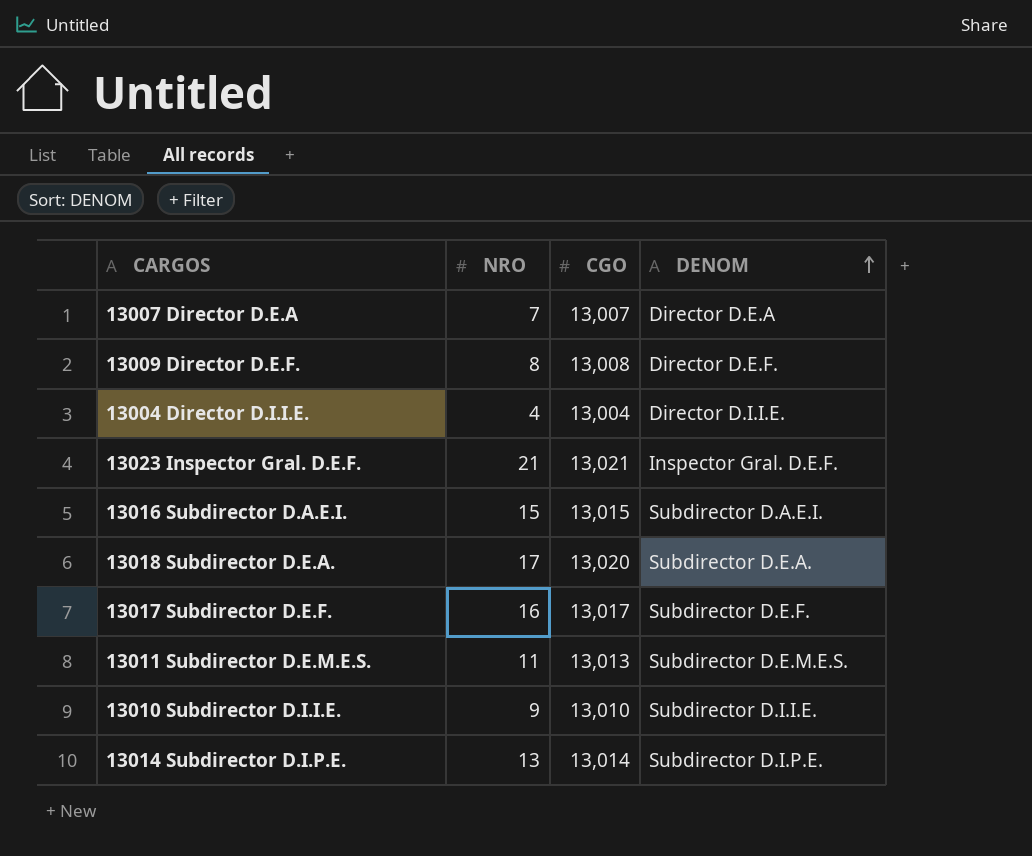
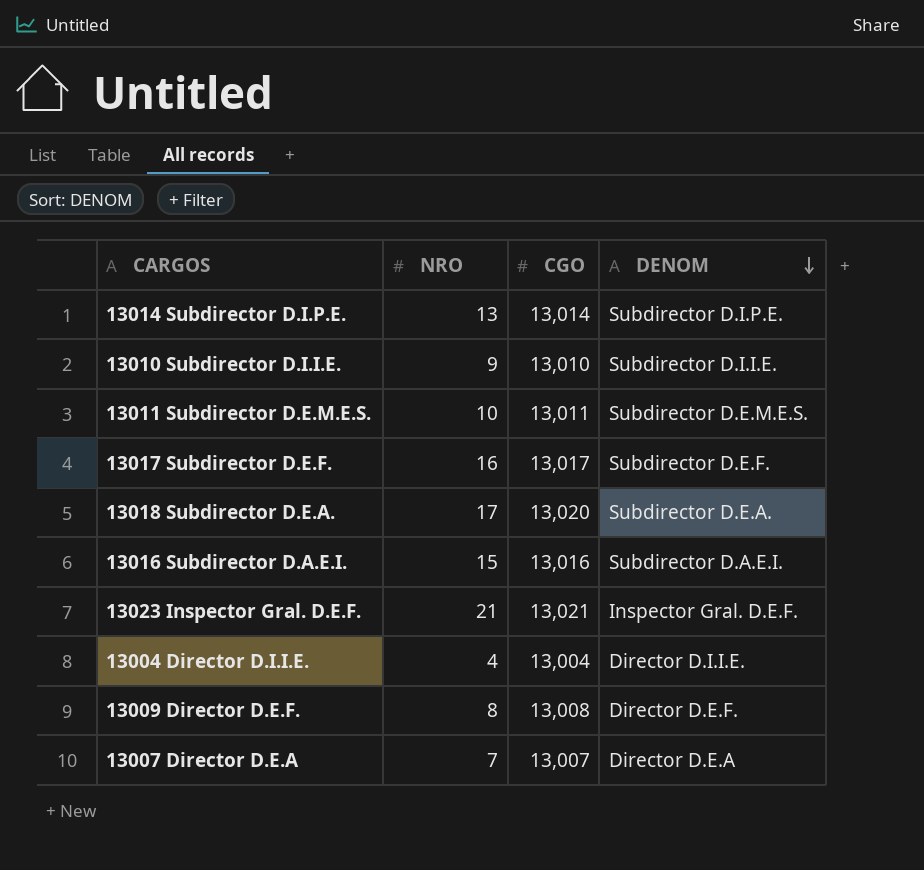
row order: DENOM ascending -> DENOM descending
13011 Subdirector D.E.M.E.S. | NRO: 11 -> 10
13011 Subdirector D.E.M.E.S. | CGO: 13,013 -> 13,011
13016 Subdirector D.A.E.I. | CGO: 13,015 -> 13,016

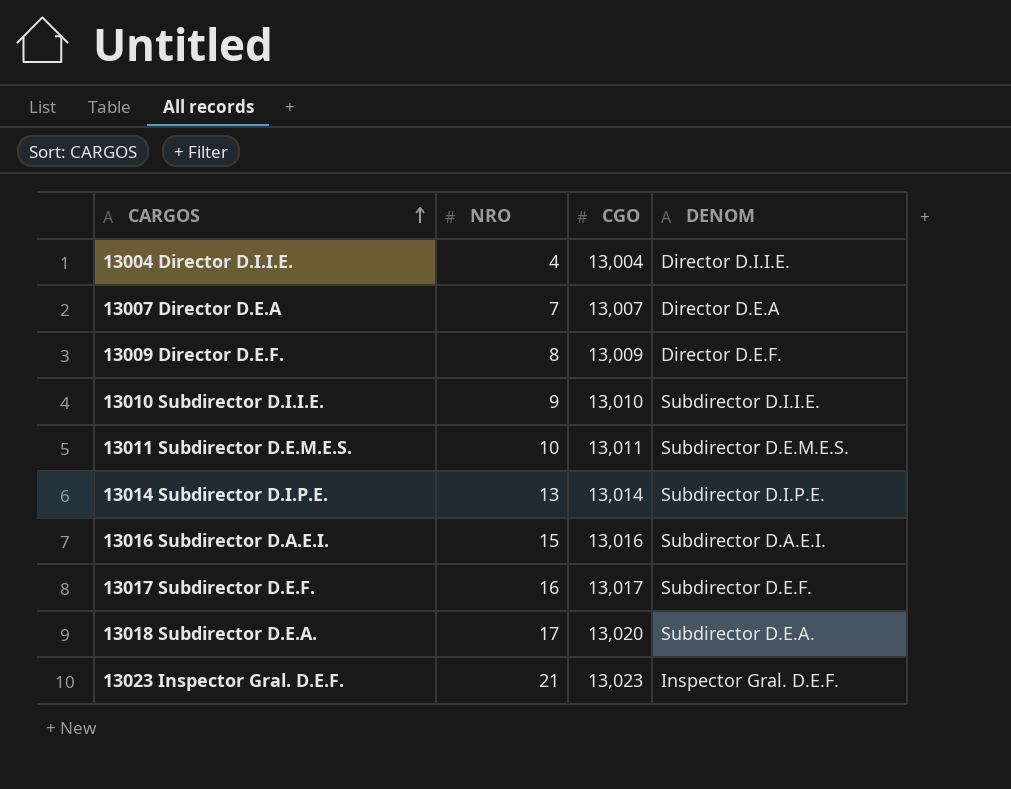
row order: DENOM descending -> CARGOS ascending
13009 Director D.E.F. | CGO: 13,008 -> 13,009
13023 Inspector Gral. D.E.F. | CGO: 13,021 -> 13,023

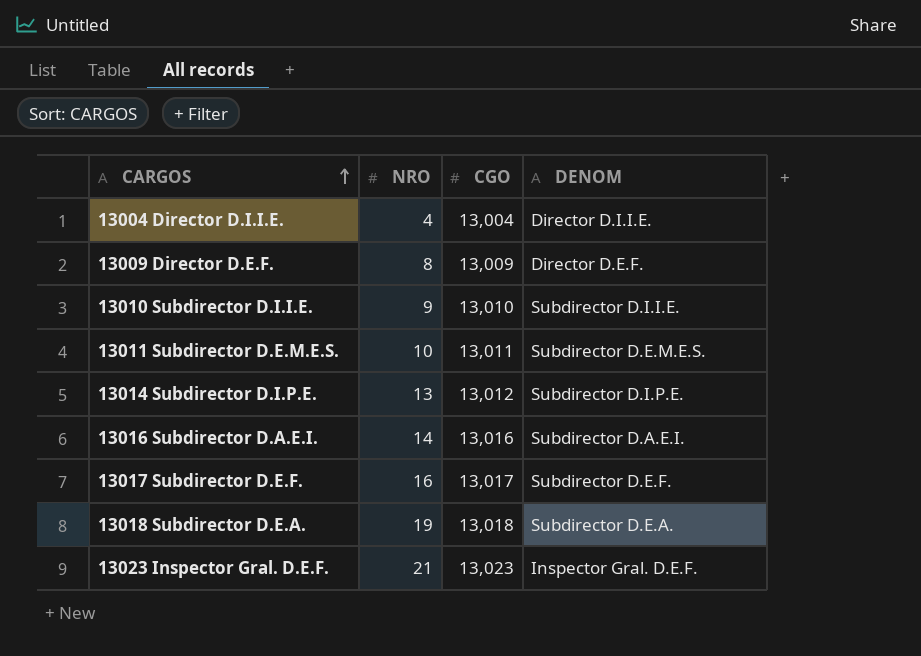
row 13007 Director D.E.A: 7 | 13,007 | Director D.E.A -> none
13014 Subdirector D.I.P.E. | CGO: 13,014 -> 13,012
13016 Subdirector D.A.E.I. | NRO: 15 -> 14
13018 Subdirector D.E.A. | NRO: 17 -> 19
13018 Subdirector D.E.A. | CGO: 13,020 -> 13,018

